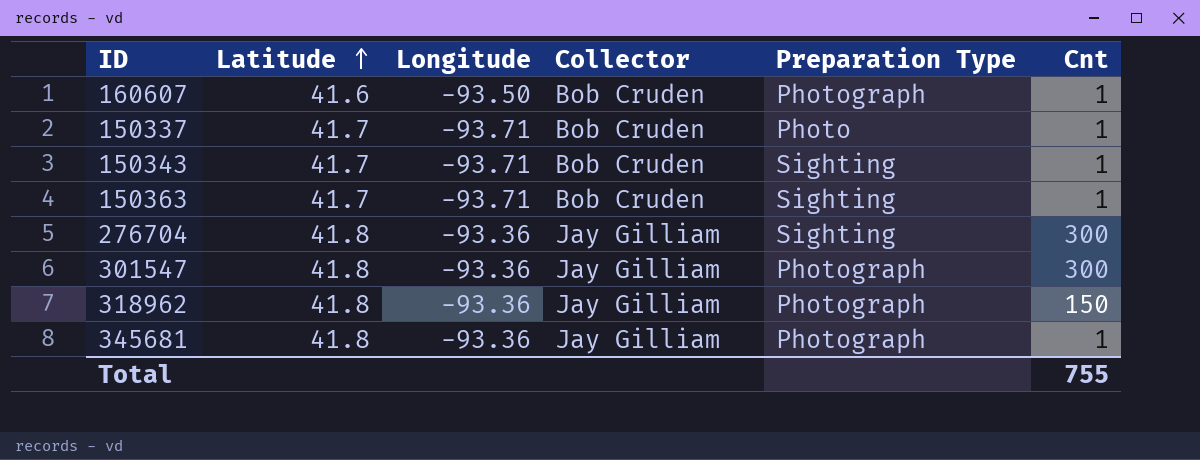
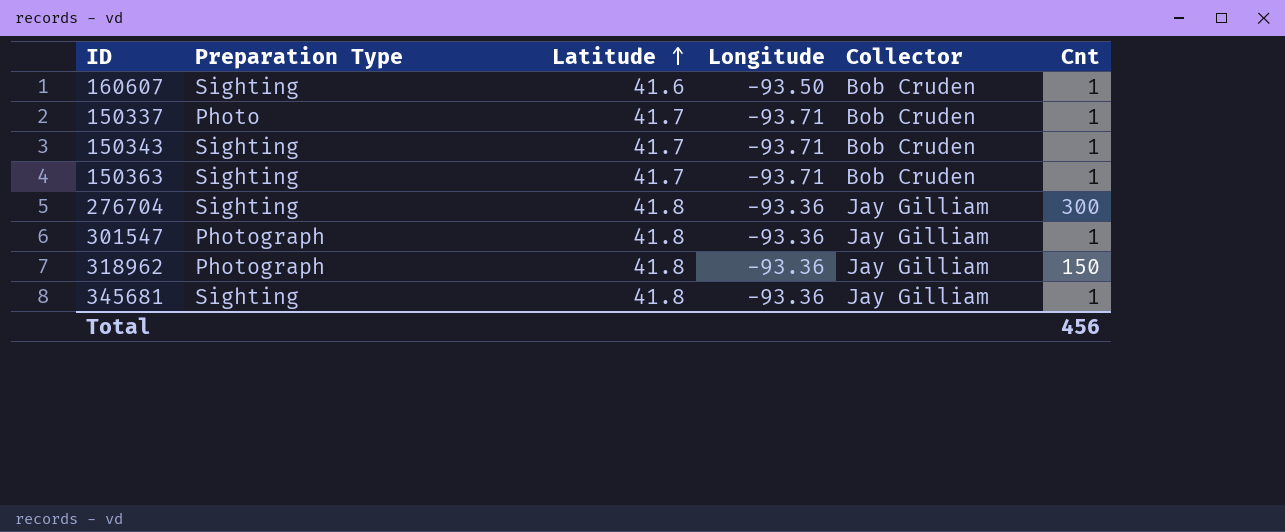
column Preparation Type | position: 5 -> 2
160607 | Preparation Type: Photograph -> Sighting
301547 | Cnt: 300 -> 1
345681 | Preparation Type: Photograph -> Sighting
Total | Cnt: 755 -> 456

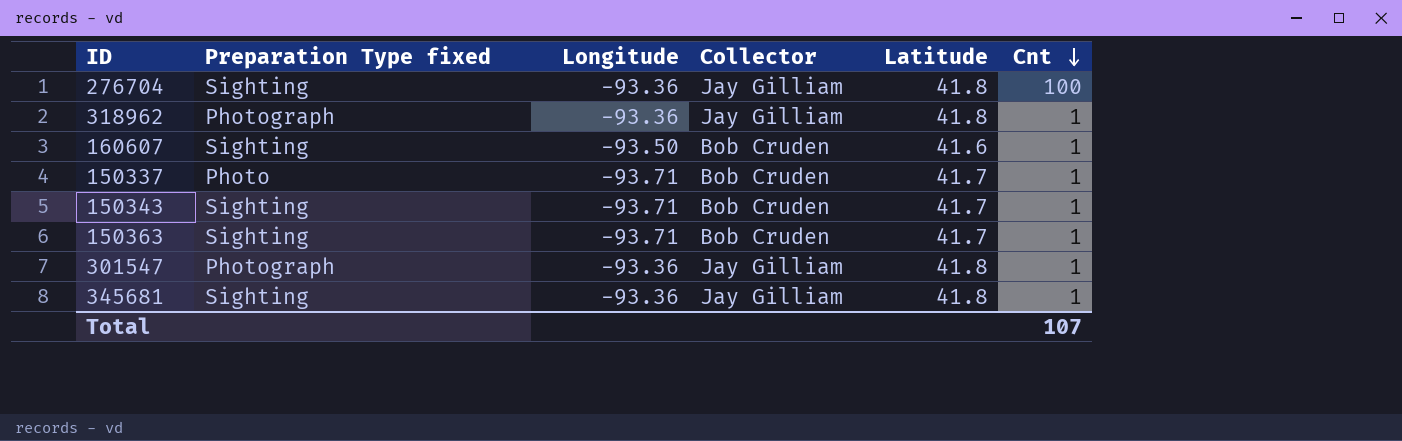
row order: Latitude ascending -> Cnt descending
column name: Preparation Type -> Preparation Type fixed
column Latitude | position: 3 -> 5
276704 | Cnt: 300 -> 100
318962 | Cnt: 150 -> 1
Total | Cnt: 456 -> 107

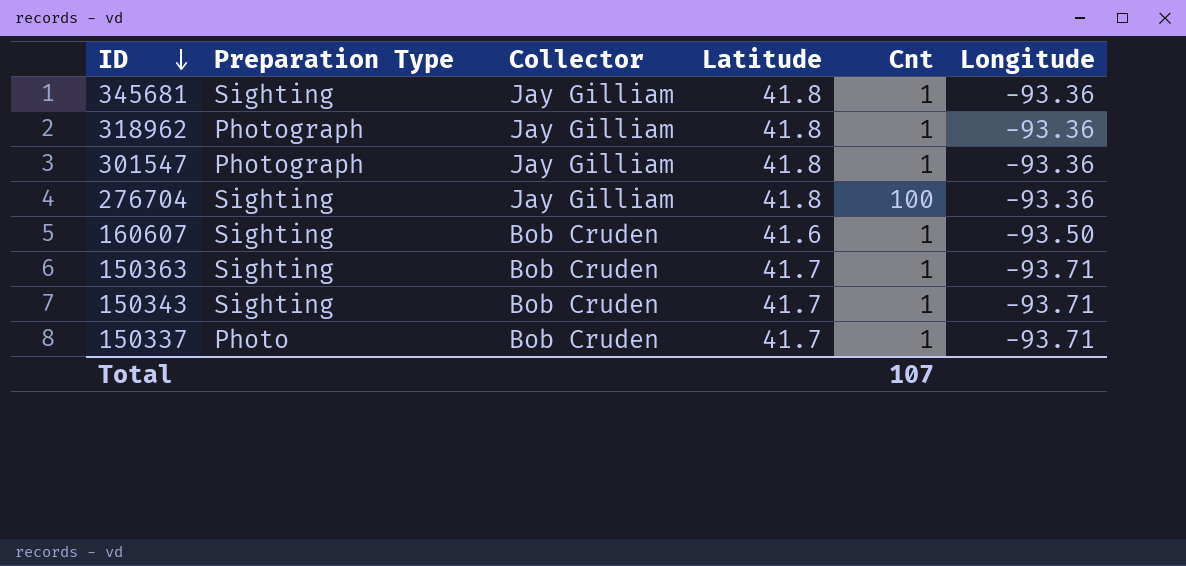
row order: Cnt descending -> ID descending
column name: Preparation Type fixed -> Preparation Type
column Longitude | position: 3 -> 6

